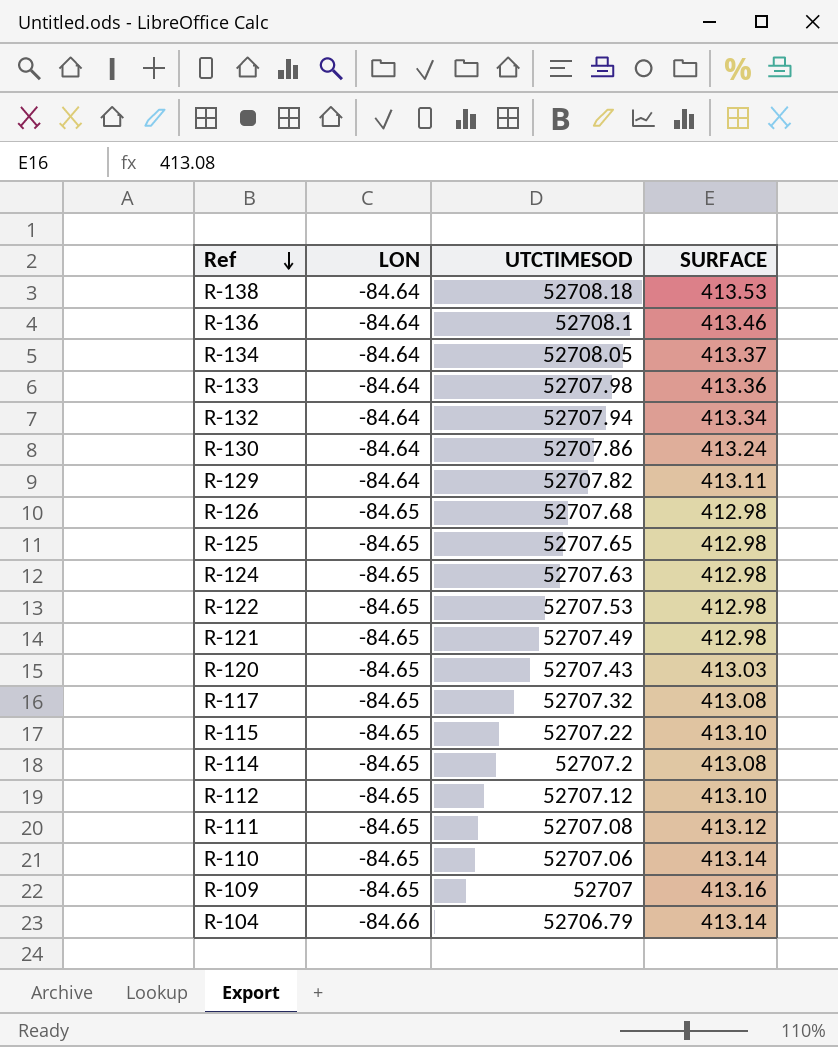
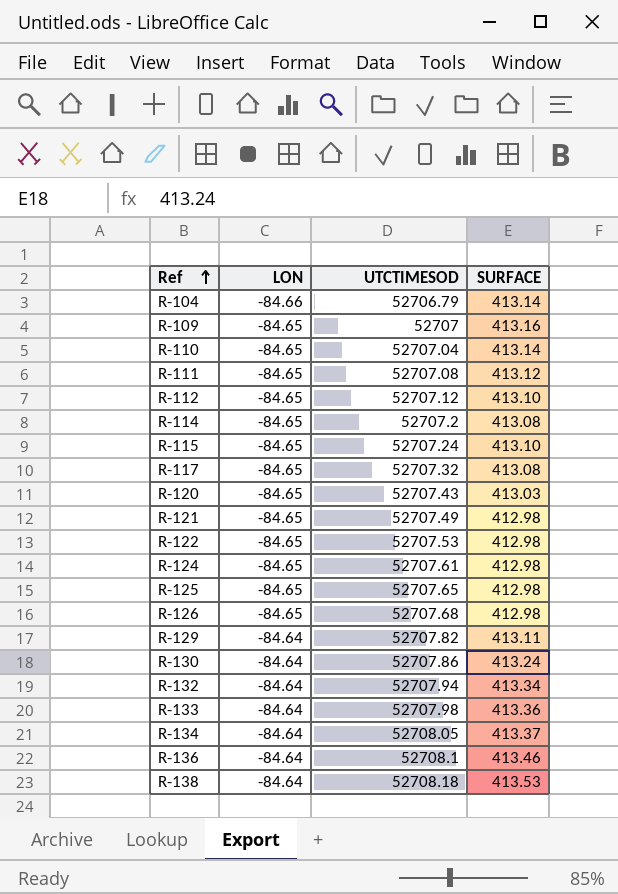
row order: Ref descending -> Ref ascending
R-110 | UTCTIMESOD: 52707.06 -> 52707.04
R-115 | UTCTIMESOD: 52707.22 -> 52707.24
R-124 | UTCTIMESOD: 52707.63 -> 52707.61

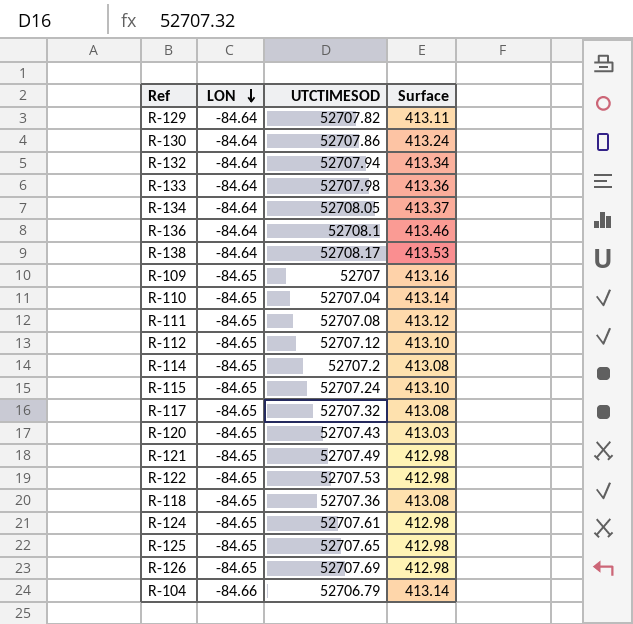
row order: Ref ascending -> LON descending
column name: SURFACE -> Surface
R-138 | UTCTIMESOD: 52708.18 -> 52708.17
row R-118: none -> -84.65 | 52707.36 | 413.08
R-126 | UTCTIMESOD: 52707.68 -> 52707.69

